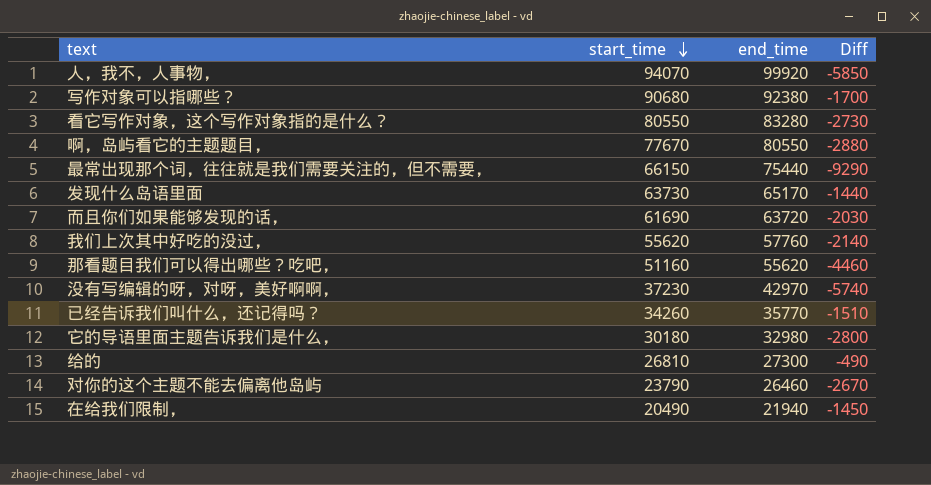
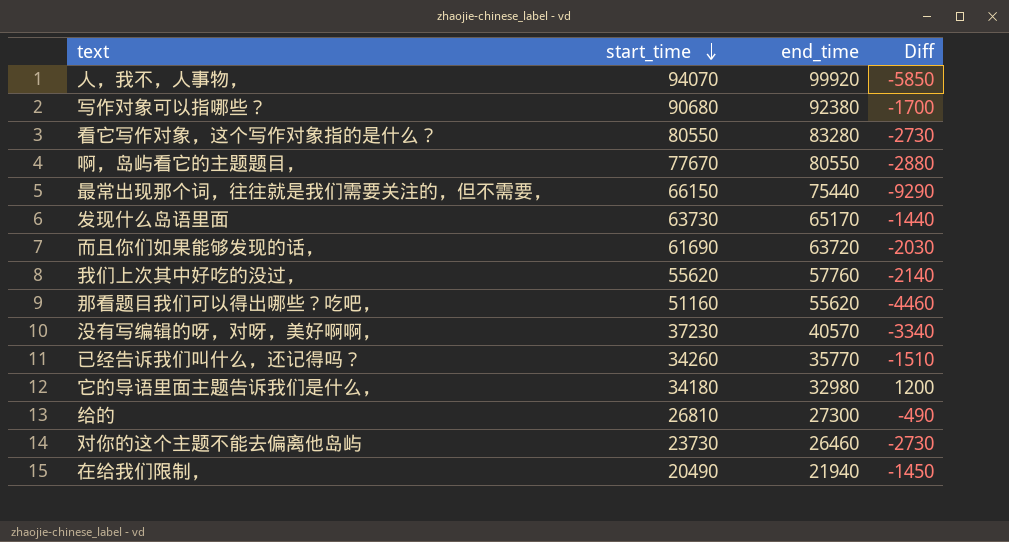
没有写编辑的呀，对呀，美好啊啊， | end_time: 42970 -> 40570
没有写编辑的呀，对呀，美好啊啊， | Diff: -5740 -> -3340
它的导语里面主题告诉我们是什么， | start_time: 30180 -> 34180
它的导语里面主题告诉我们是什么， | Diff: -2800 -> 1200
对你的这个主题不能去偏离他岛屿 | start_time: 23790 -> 23730
对你的这个主题不能去偏离他岛屿 | Diff: -2670 -> -2730

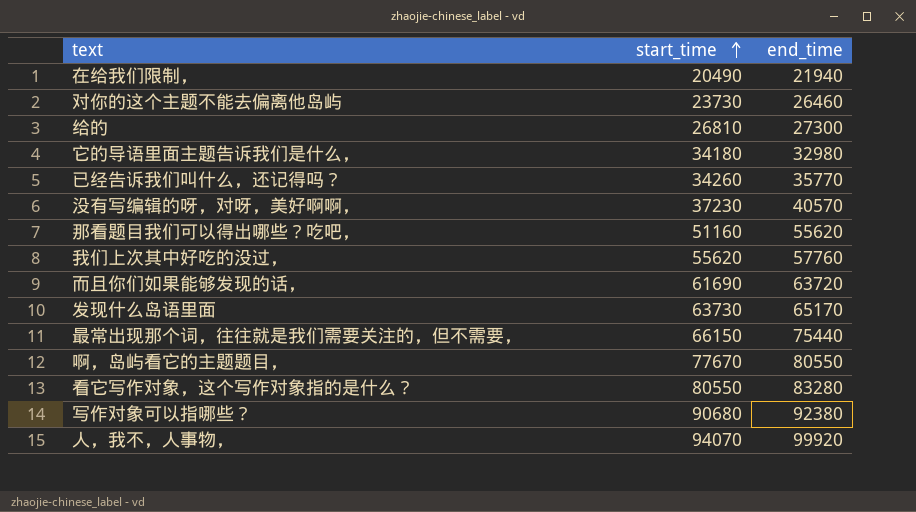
row order: start_time descending -> start_time ascending
column Diff | formula: [start_time] - [end_time] -> none

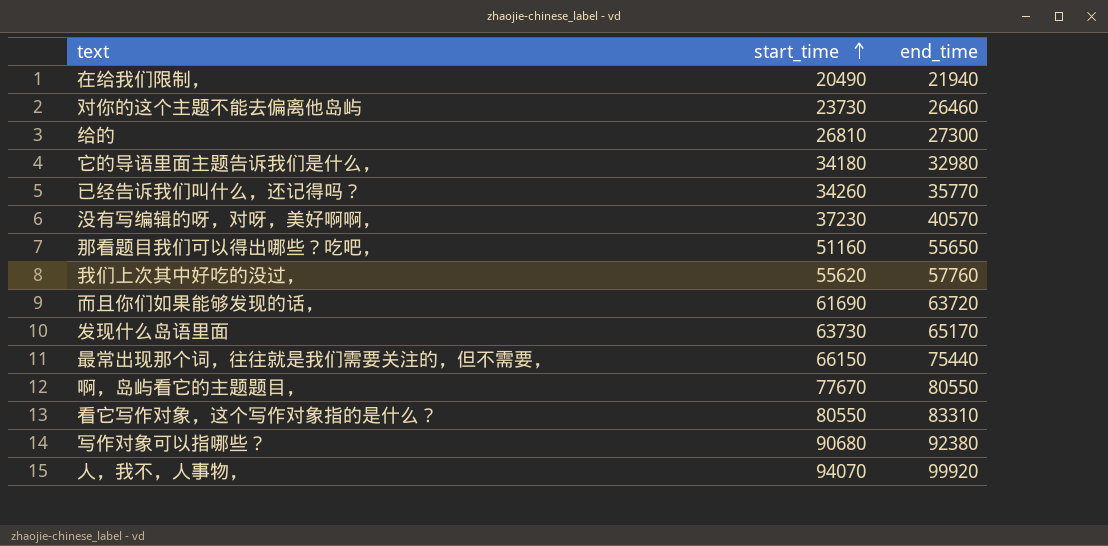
那看题目我们可以得出哪些？吃吧， | end_time: 55620 -> 55650
看它写作对象，这个写作对象指的是什么？ | end_time: 83280 -> 83310

